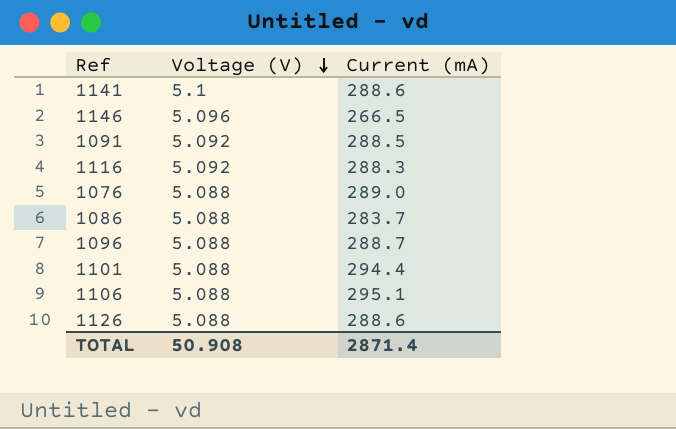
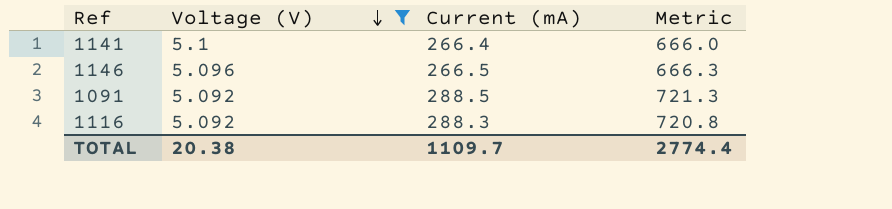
filter: none -> Voltage (V) != 5.088
column Metric | formula: none -> [Current (mA)] * 2.5
1141 | Current (mA): 288.6 -> 266.4
TOTAL | Voltage (V): 50.908 -> 20.38
TOTAL | Current (mA): 2871.4 -> 1109.7

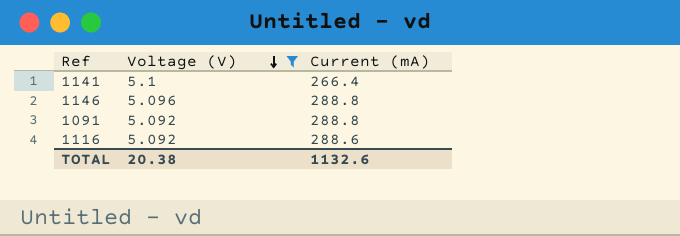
column Metric | formula: [Current (mA)] * 2.5 -> none
1146 | Current (mA): 266.5 -> 288.8
1091 | Current (mA): 288.5 -> 288.8
1116 | Current (mA): 288.3 -> 288.6
TOTAL | Current (mA): 1109.7 -> 1132.6

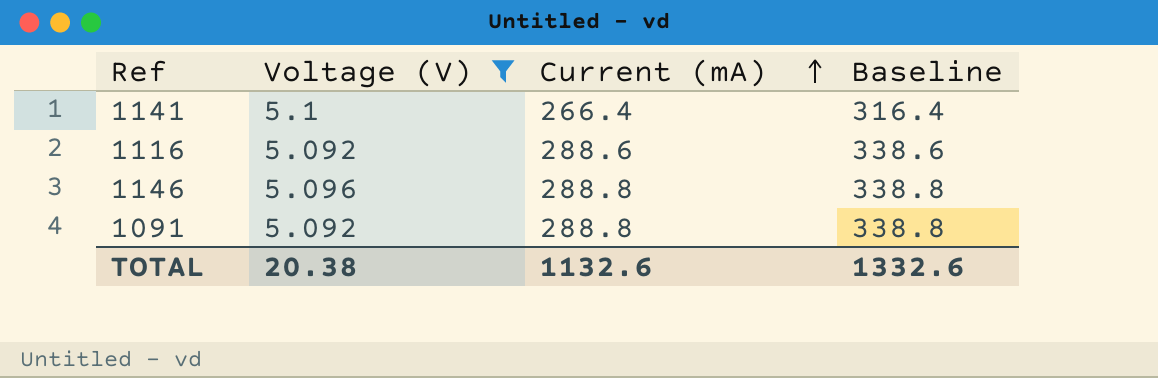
row order: Voltage (V) descending -> Current (mA) ascending
column Baseline | formula: none -> [Current (mA)] + 50

